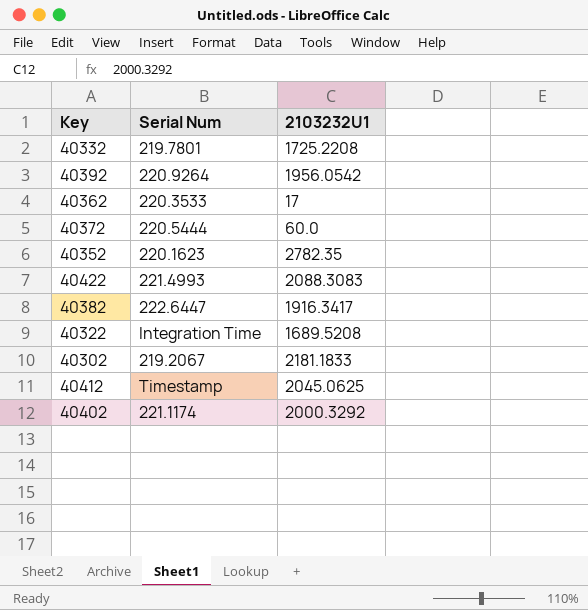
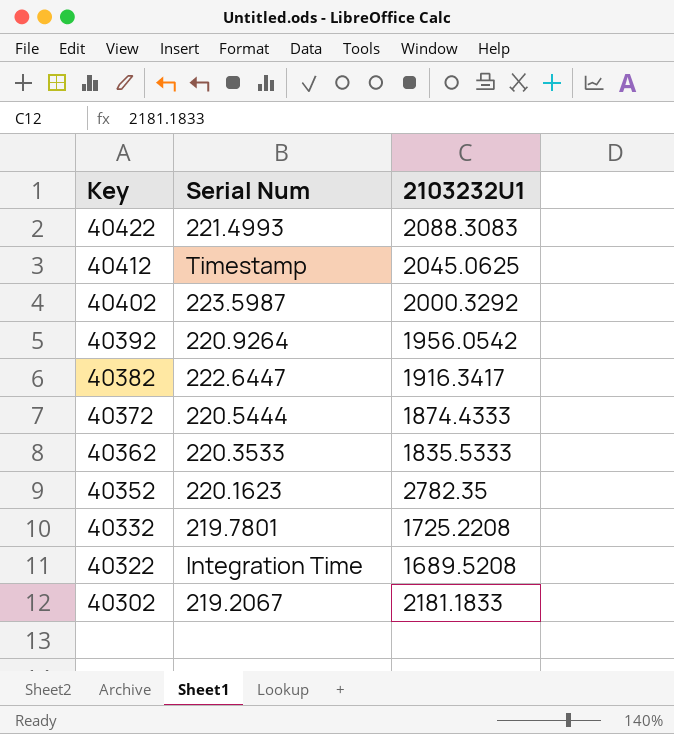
row order: none -> Key descending
40402 | Serial Num: 221.1174 -> 223.5987
40372 | 2103232U1: 60.0 -> 1874.4333
40362 | 2103232U1: 17 -> 1835.5333

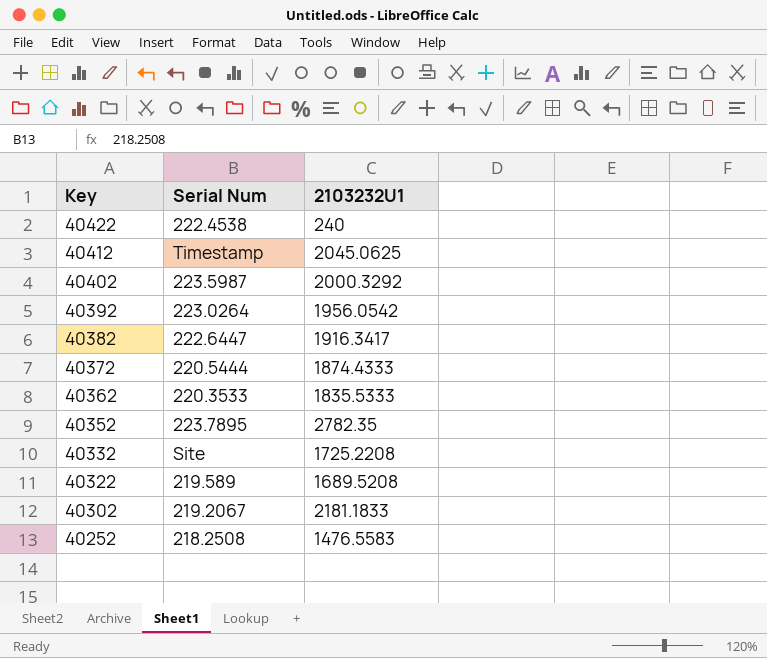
40422 | Serial Num: 221.4993 -> 222.4538
40422 | 2103232U1: 2088.3083 -> 240
40392 | Serial Num: 220.9264 -> 223.0264
40352 | Serial Num: 220.1623 -> 223.7895
40332 | Serial Num: 219.7801 -> Site
40322 | Serial Num: Integration Time -> 219.589
row 40252: none -> 218.2508 | 1476.5583

